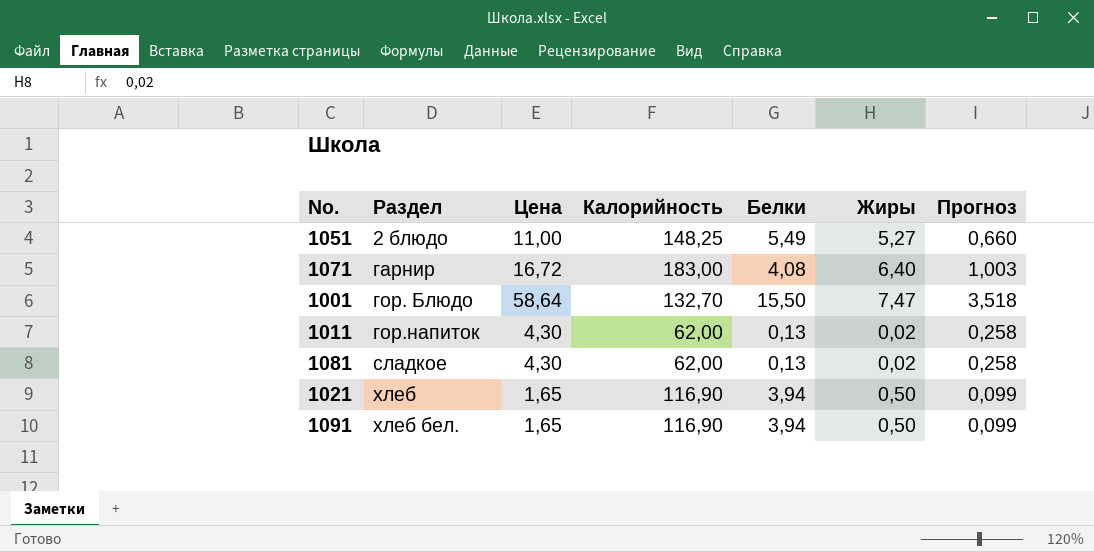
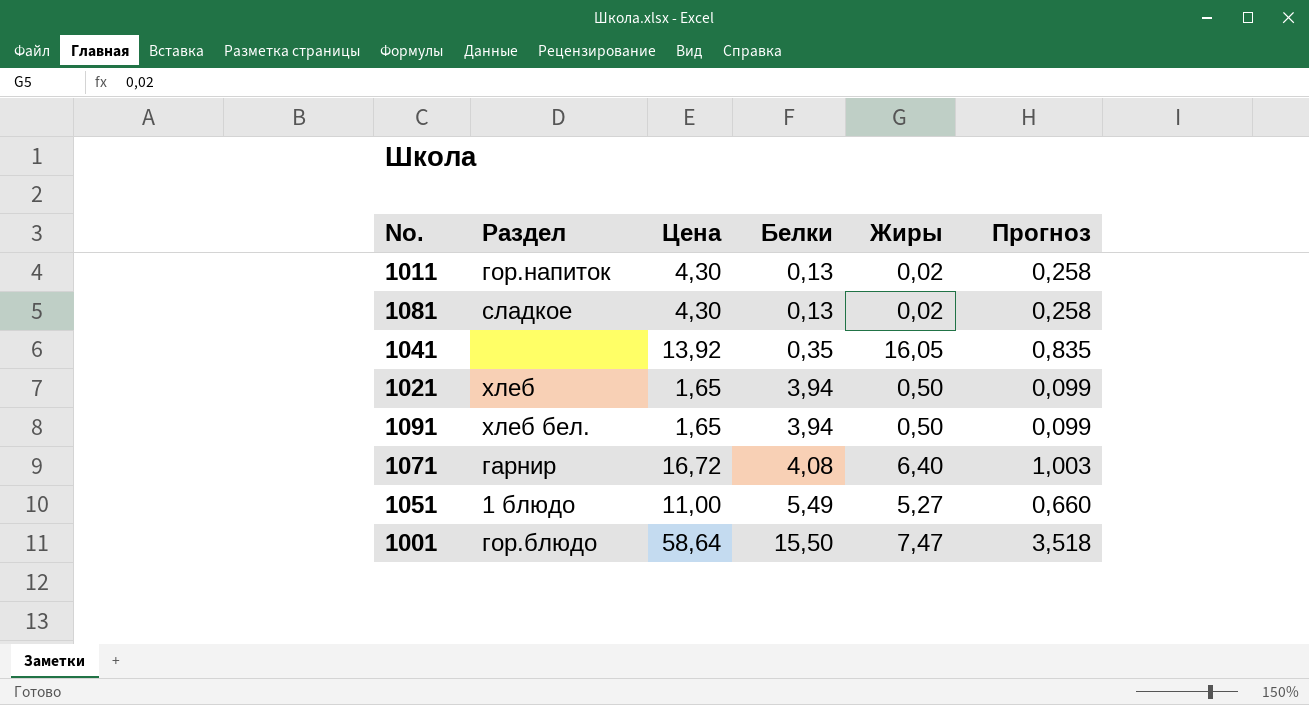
row order: Раздел ascending -> Белки ascending
column Калорийность | position: 4 -> none
row 1041: none -> none | 13,92 | 0,35 | 16,05 | 0,835
1051 | Раздел: 2 блюдо -> 1 блюдо
1001 | Раздел: гор. Блюдо -> гор.блюдо

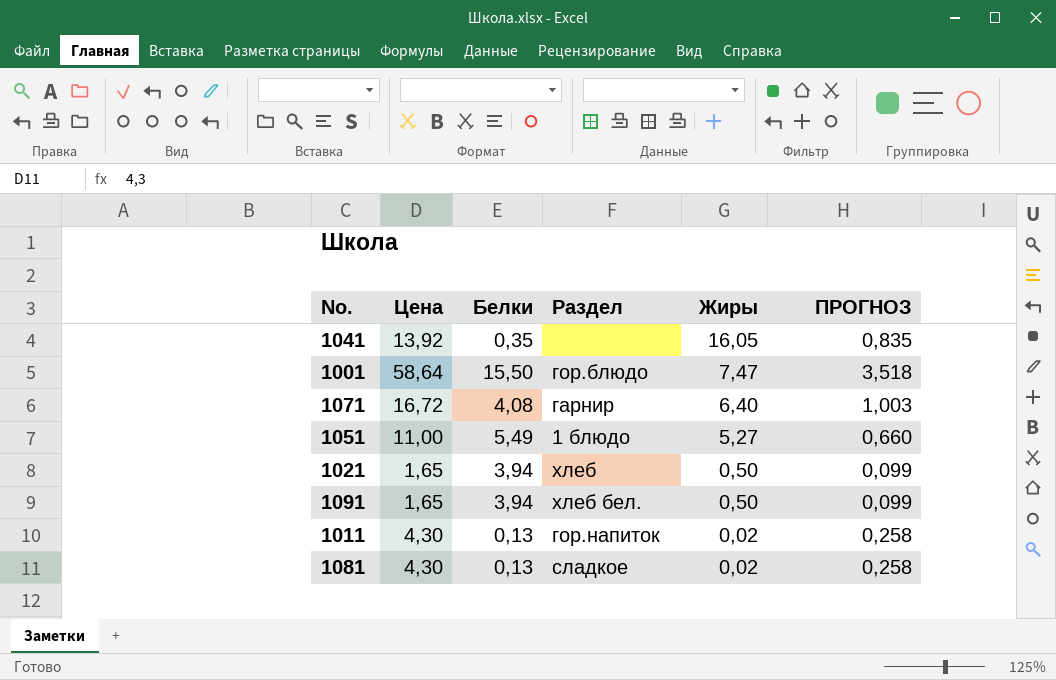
row order: Белки ascending -> Жиры descending
column Раздел | position: 2 -> 4
column name: Прогноз -> ПРОГНОЗ

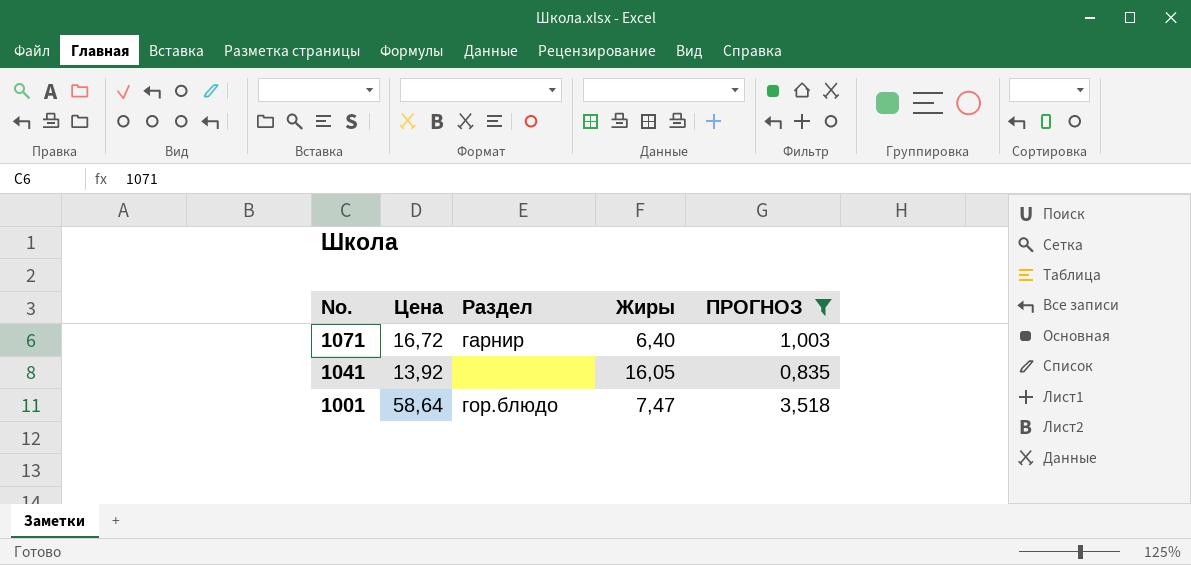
filter: none -> ПРОГНОЗ >= 0,835
row order: Жиры descending -> No. descending
column Белки | position: 3 -> none

